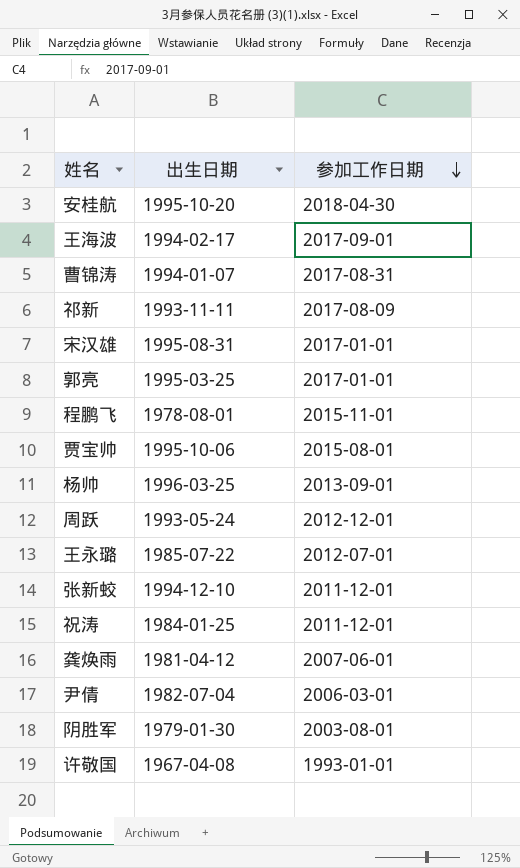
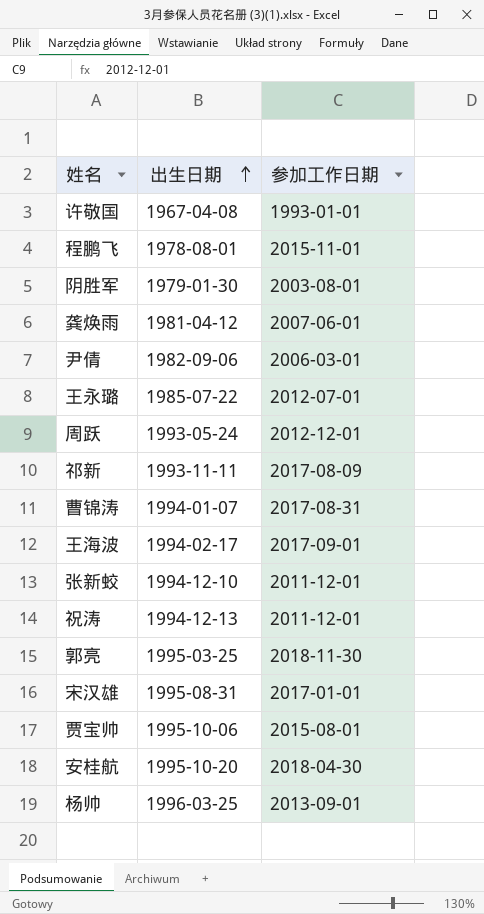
row order: 参加工作日期 descending -> 出生日期 ascending
尹倩 | 出生日期: 1982-07-04 -> 1982-09-06
祝涛 | 出生日期: 1984-01-25 -> 1994-12-13
郭亮 | 参加工作日期: 2017-01-01 -> 2018-11-30

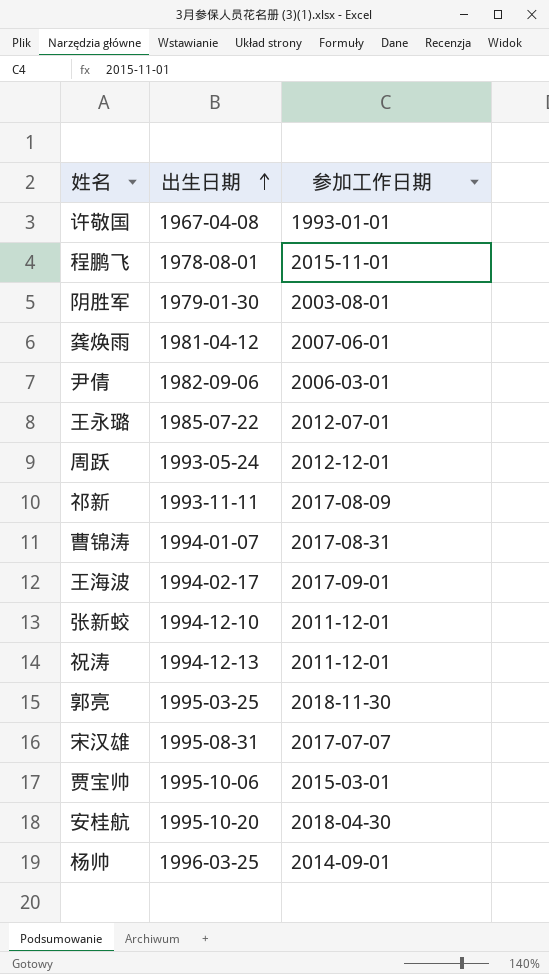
宋汉雄 | 参加工作日期: 2017-01-01 -> 2017-07-07
贾宝帅 | 参加工作日期: 2015-08-01 -> 2015-03-01
杨帅 | 参加工作日期: 2013-09-01 -> 2014-09-01

